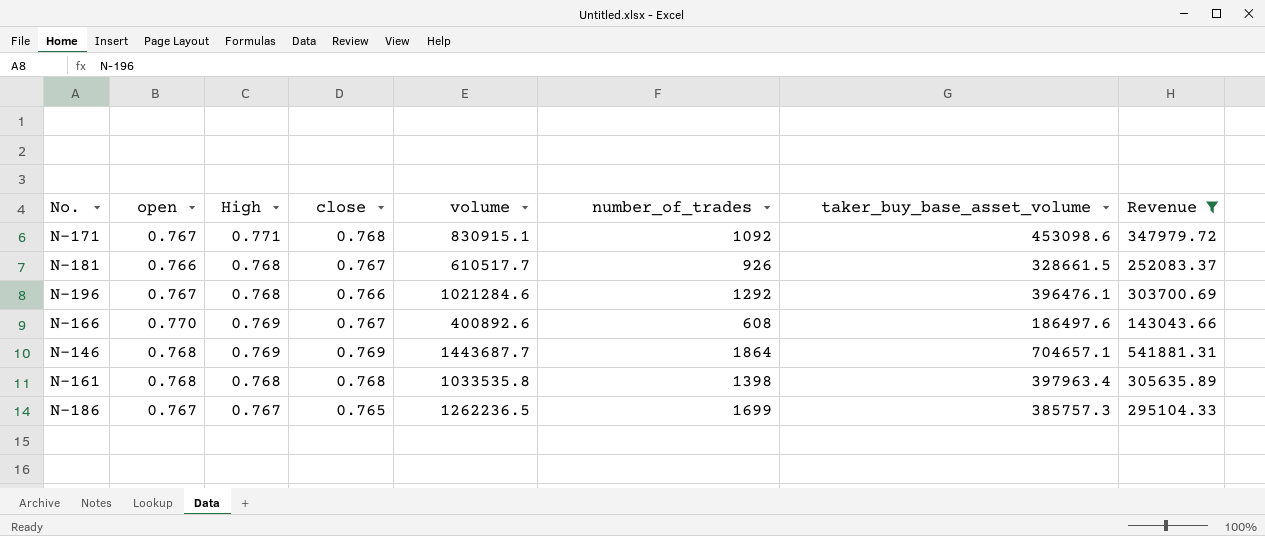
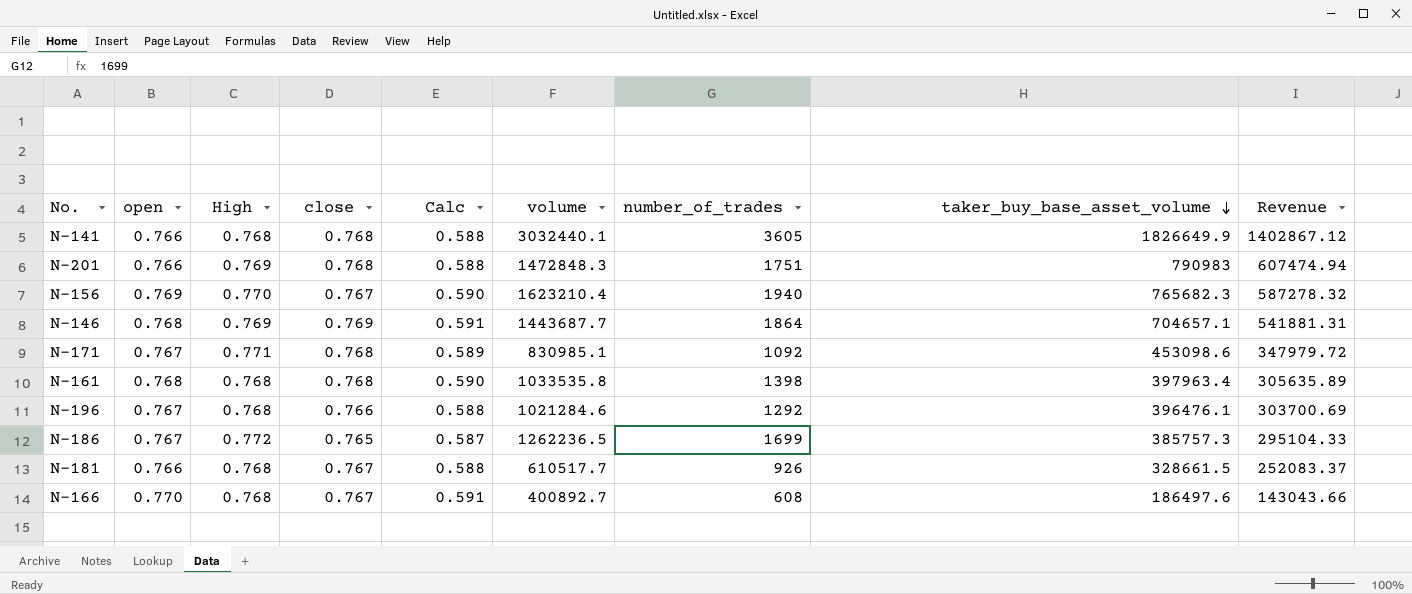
filter: Revenue <= 541881.31 -> none
row order: none -> taker_buy_base_asset_volume descending
column Calc | formula: none -> [open] * [close]
N-171 | volume: 830915.1 -> 830985.1
N-186 | High: 0.767 -> 0.772
N-166 | High: 0.769 -> 0.768
N-166 | volume: 400892.6 -> 400892.7

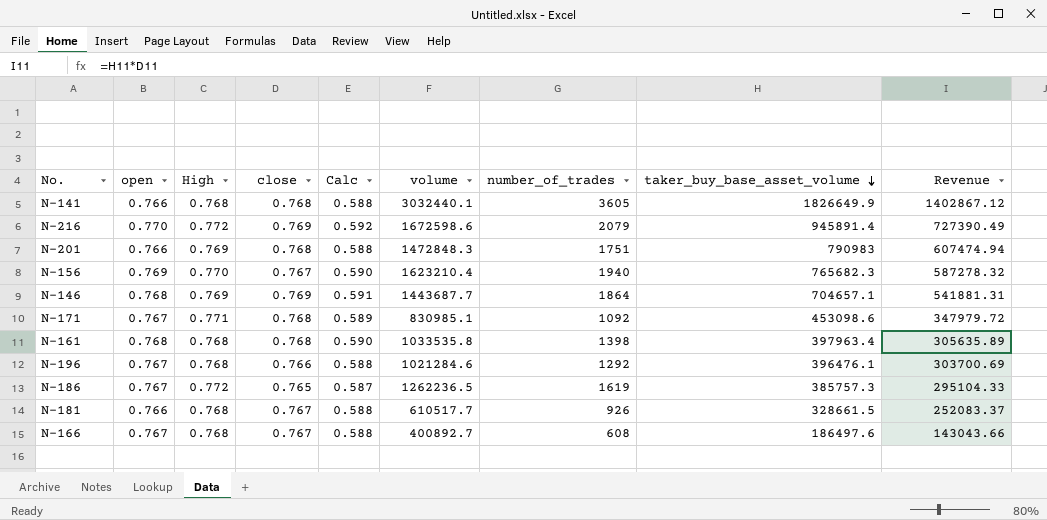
row N-216: none -> 0.770 | 0.772 | 0.769 | 0.592 | 1672598.6 | 2079 | 945891.4 | 727390.49
N-186 | number_of_trades: 1699 -> 1619
N-166 | open: 0.770 -> 0.767
N-166 | Calc: 0.591 -> 0.588

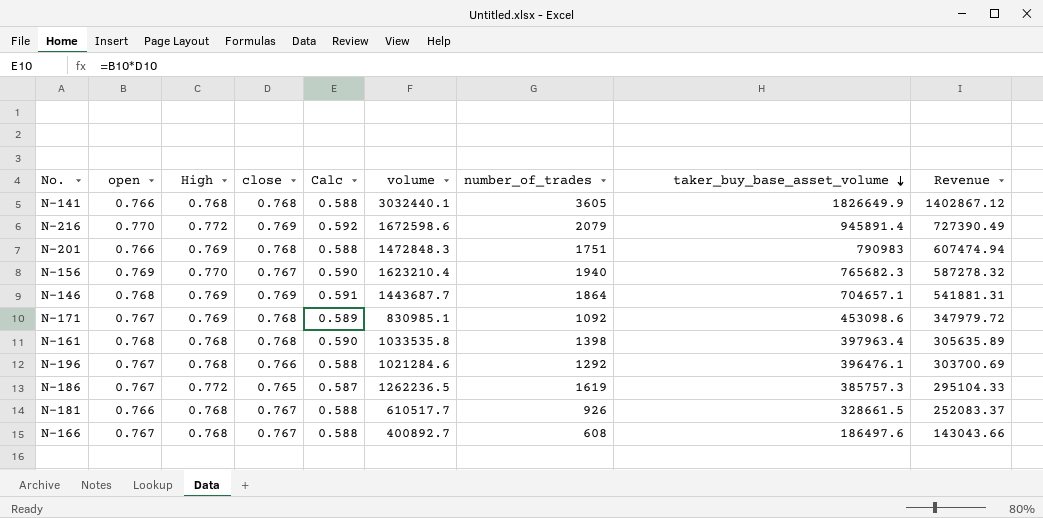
N-171 | High: 0.771 -> 0.769

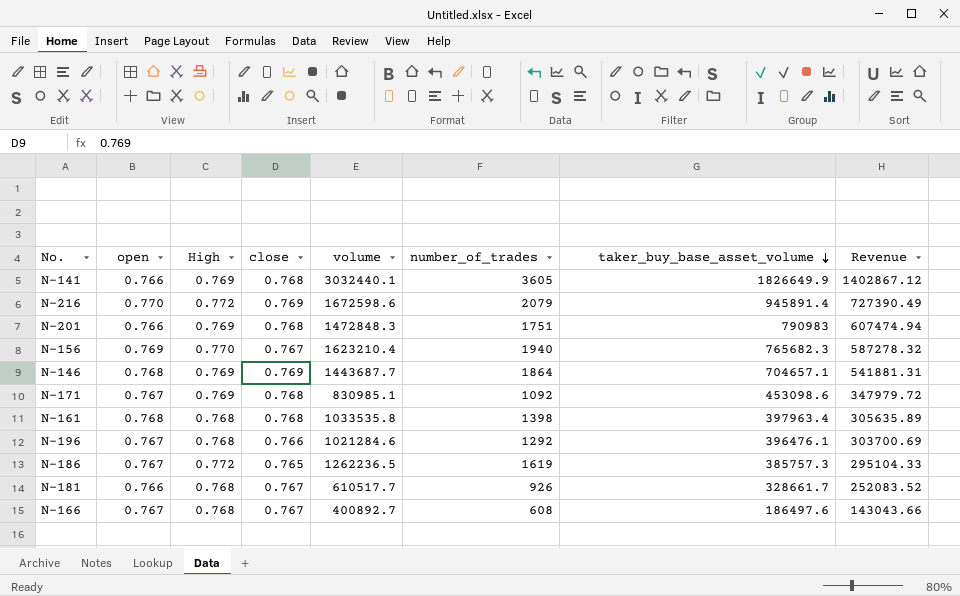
column Calc | formula: [open] * [close] -> none
N-141 | High: 0.768 -> 0.769
N-181 | taker_buy_base_asset_volume: 328661.5 -> 328661.7
N-181 | Revenue: 252083.37 -> 252083.52

